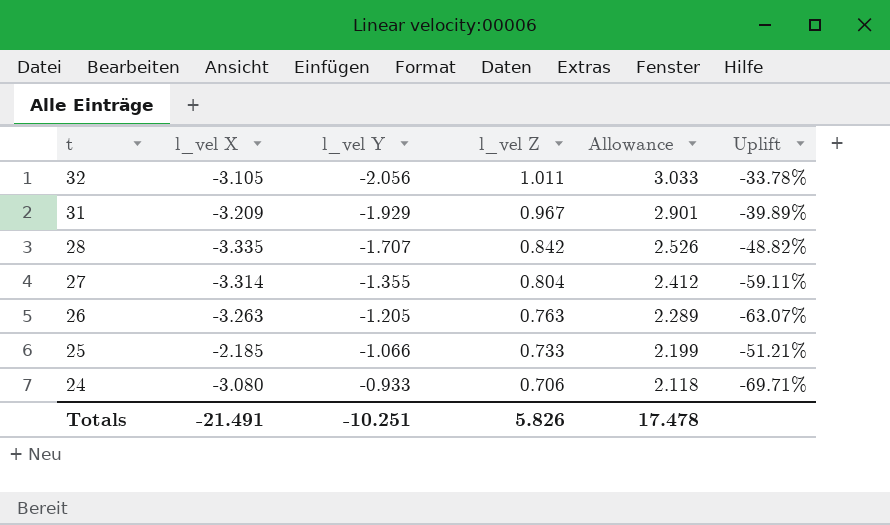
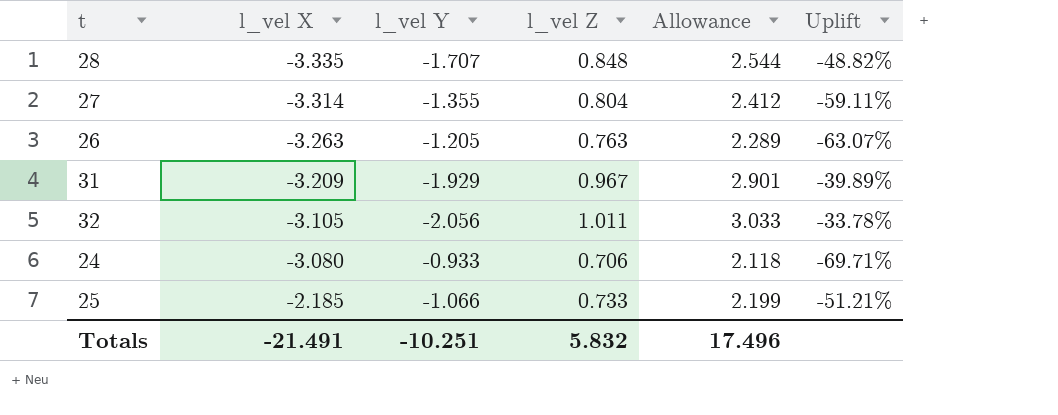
row order: t descending -> l_vel X ascending
28 | l_vel Z: 0.842 -> 0.848
28 | Allowance: 2.526 -> 2.544
Totals | l_vel Z: 5.826 -> 5.832
Totals | Allowance: 17.478 -> 17.496

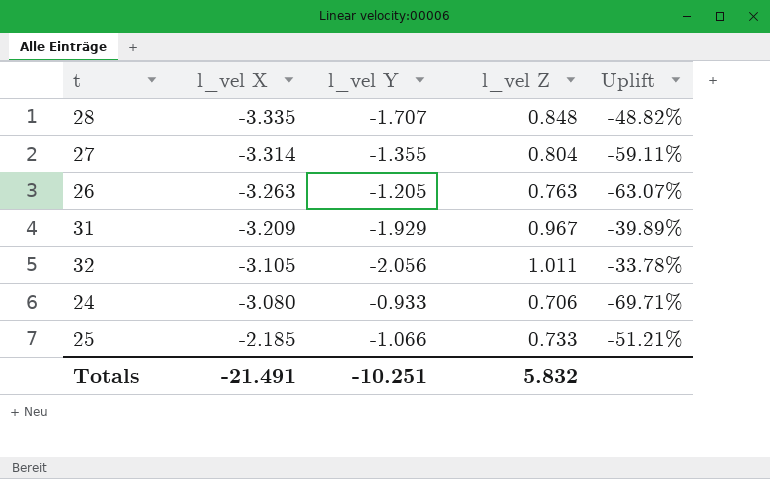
column Allowance | formula: [l_vel Z] * 3 -> none

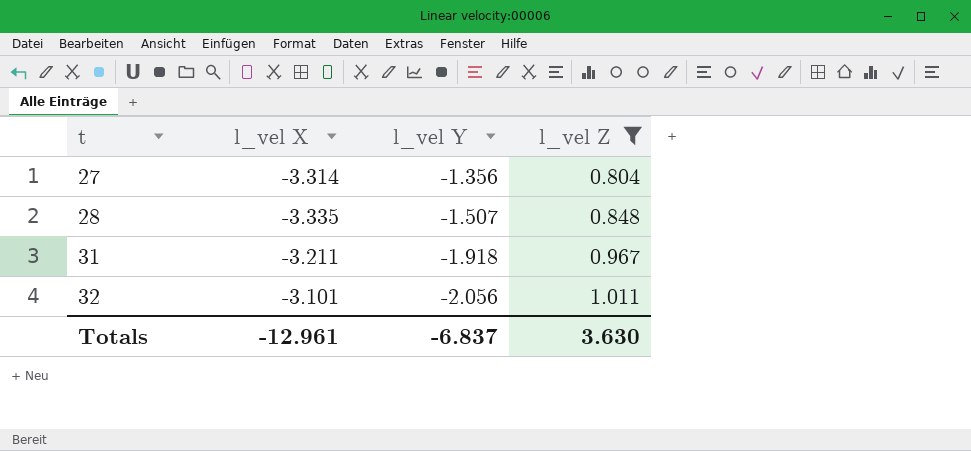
filter: none -> l_vel Z >= 0.804
row order: l_vel X ascending -> t ascending
column Uplift | formula: ([l_vel Y] - [l_vel X]) / [l_vel X] -> none
27 | l_vel Y: -1.355 -> -1.356
28 | l_vel Y: -1.707 -> -1.507
31 | l_vel X: -3.209 -> -3.211
31 | l_vel Y: -1.929 -> -1.918
32 | l_vel X: -3.105 -> -3.101
Totals | l_vel X: -21.491 -> -12.961
Totals | l_vel Y: -10.251 -> -6.837
Totals | l_vel Z: 5.832 -> 3.630

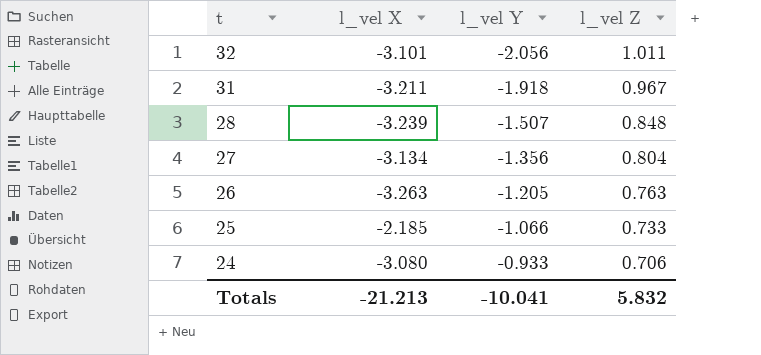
filter: l_vel Z >= 0.804 -> none
row order: t ascending -> t descending
28 | l_vel X: -3.335 -> -3.239
27 | l_vel X: -3.314 -> -3.134
Totals | l_vel X: -12.961 -> -21.213
Totals | l_vel Y: -6.837 -> -10.041
Totals | l_vel Z: 3.630 -> 5.832

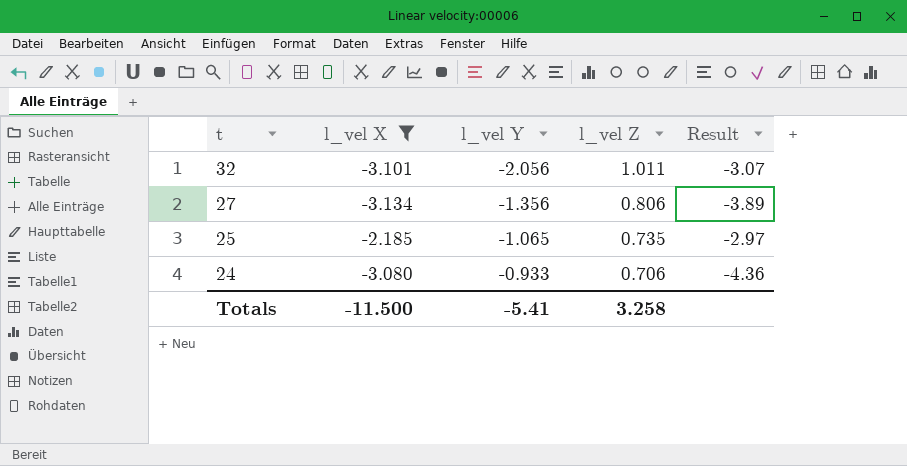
filter: none -> l_vel X >= -3.134
column Result | formula: none -> [l_vel X] / [l_vel Z]
27 | l_vel Z: 0.804 -> 0.806
25 | l_vel Y: -1.066 -> -1.065
25 | l_vel Z: 0.733 -> 0.735
Totals | l_vel X: -21.213 -> -11.500
Totals | l_vel Y: -10.041 -> -5.41
Totals | l_vel Z: 5.832 -> 3.258

